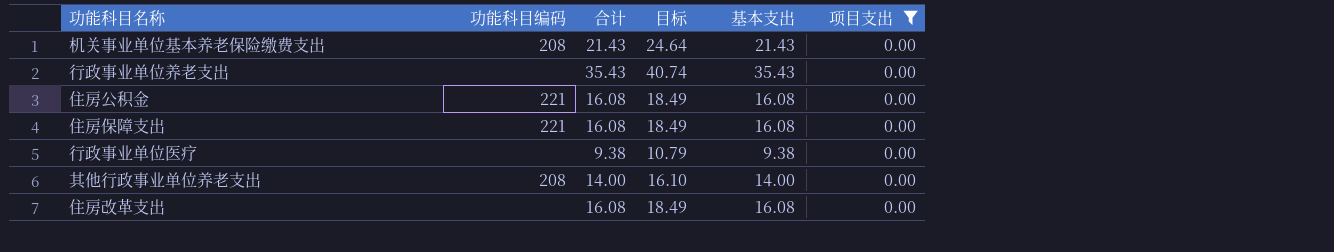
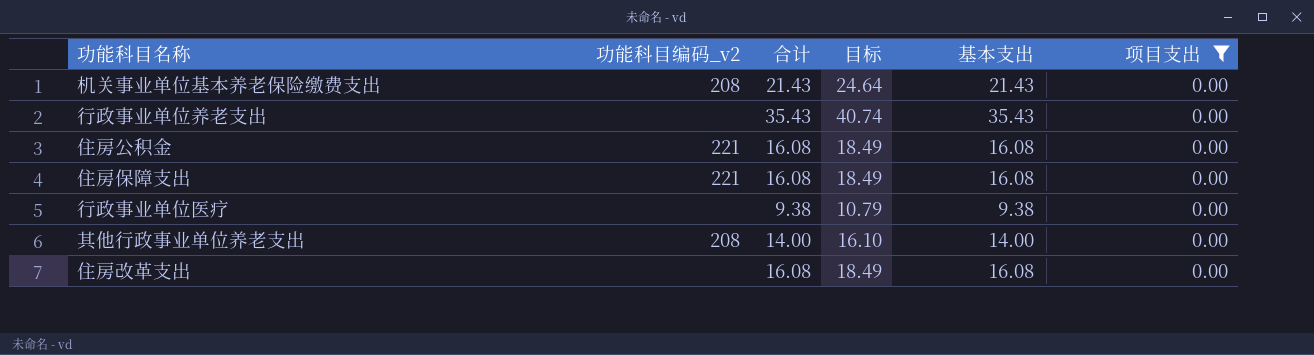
column name: 功能科目编码 -> 功能科目编码_v2

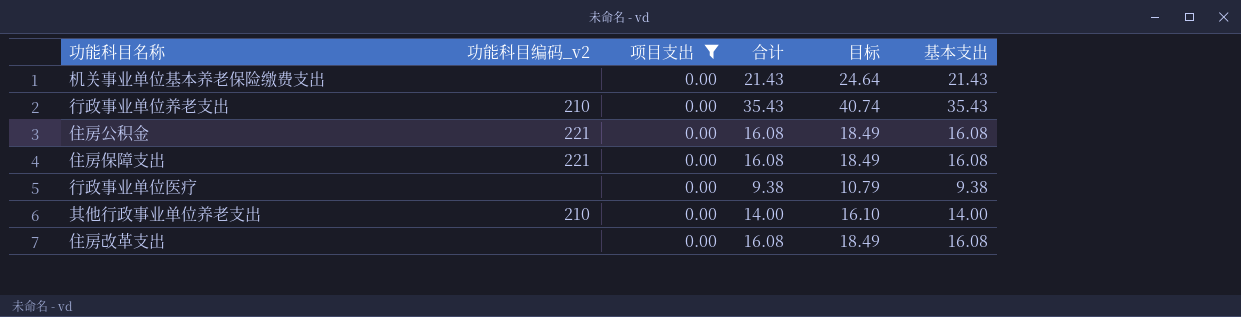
column 项目支出 | position: 6 -> 3
机关事业单位基本养老保险缴费支出 | 功能科目编码_v2: 208 -> none
行政事业单位养老支出 | 功能科目编码_v2: none -> 210
其他行政事业单位养老支出 | 功能科目编码_v2: 208 -> 210

